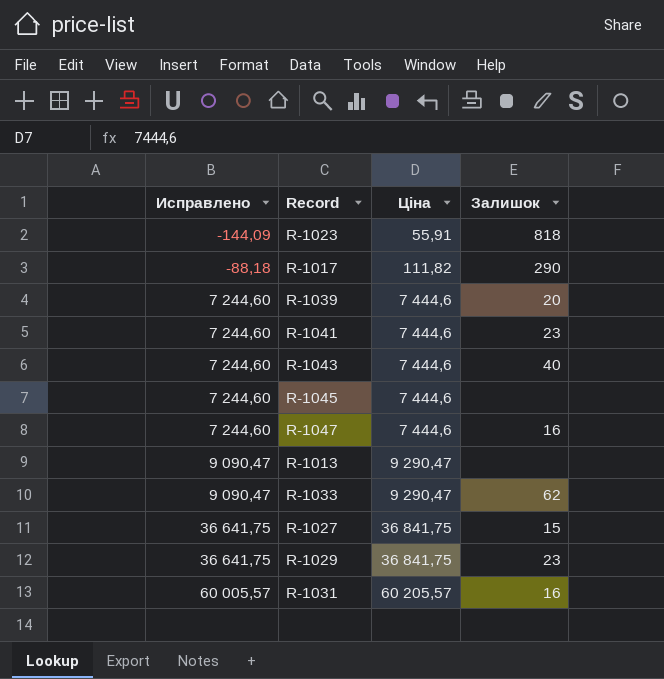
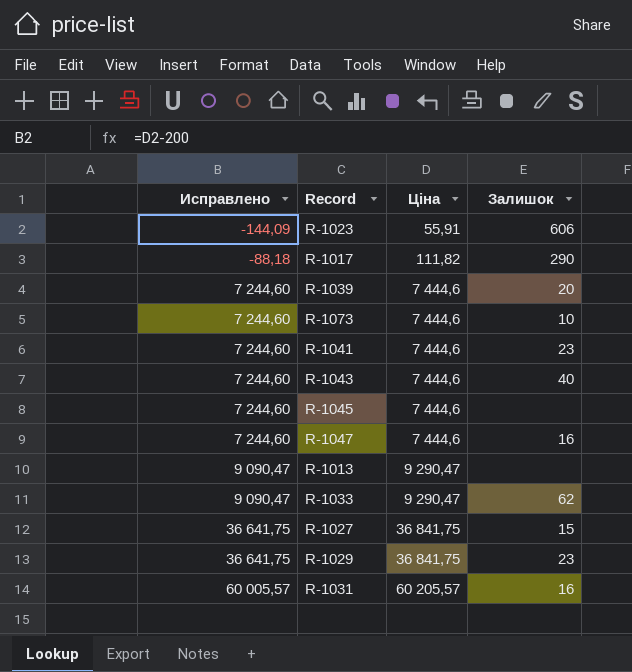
R-1023 | Залишок: 818 -> 606
row R-1073: none -> 7 244,60 | 7 444,6 | 10

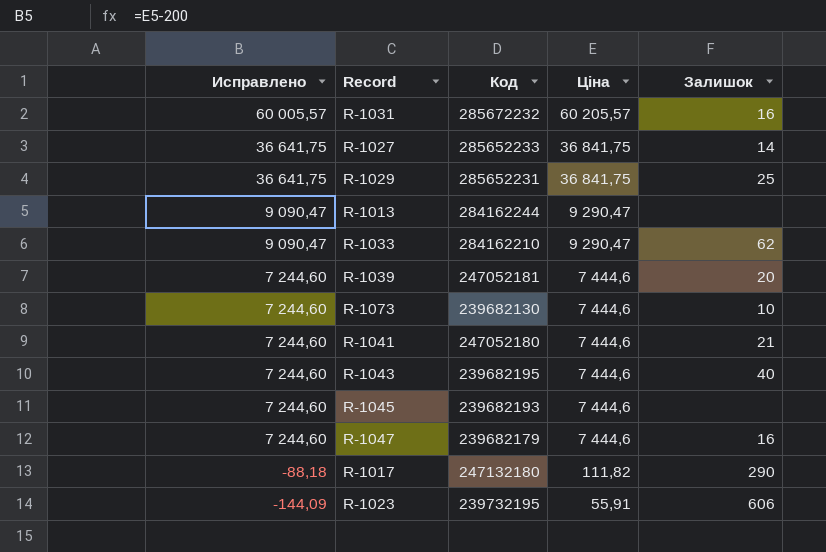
row order: Исправлено ascending -> Исправлено descending
column Код | position: none -> 3
R-1027 | Залишок: 15 -> 14
R-1029 | Залишок: 23 -> 25
R-1041 | Залишок: 23 -> 21

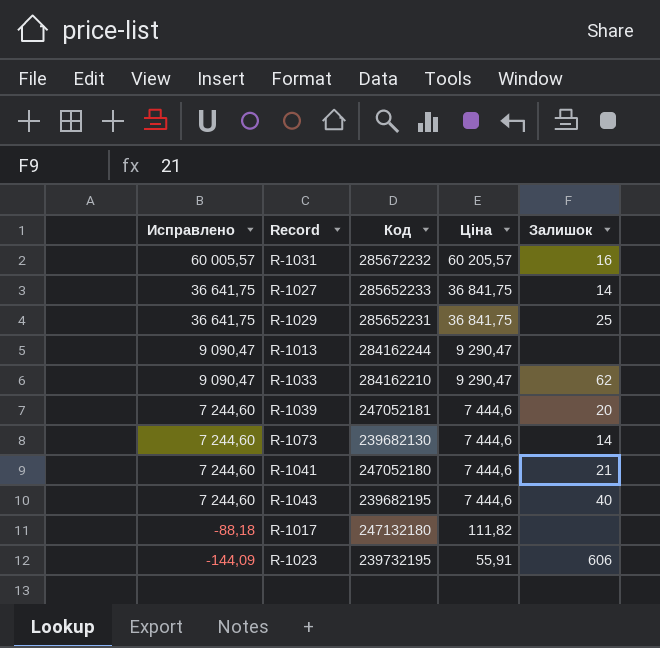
row R-1045: 7 244,60 | 239682193 | 7 444,6 | none -> none
row R-1047: 7 244,60 | 239682179 | 7 444,6 | 16 -> none
R-1073 | Залишок: 10 -> 14
R-1017 | Залишок: 290 -> none

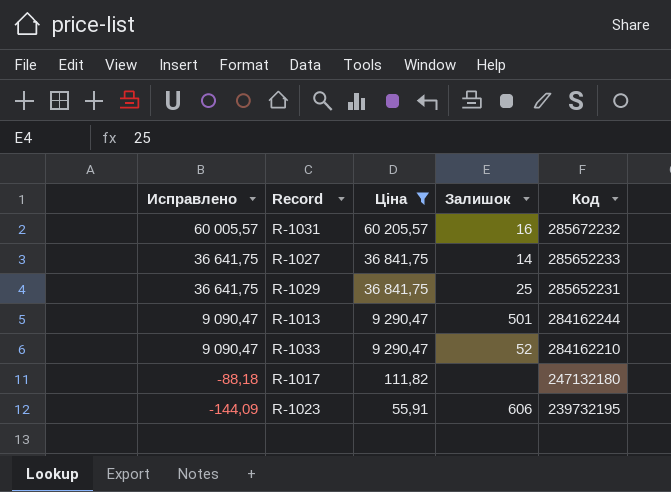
filter: none -> Ціна != 7 444,6
column Код | position: 3 -> 5
R-1013 | Залишок: none -> 501
R-1033 | Залишок: 62 -> 52

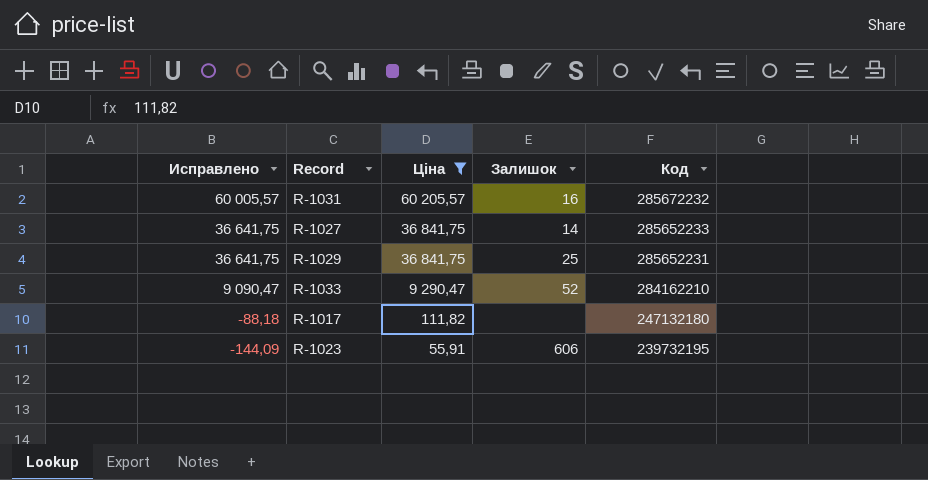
row R-1013: 9 090,47 | 9 290,47 | 501 | 284162244 -> none

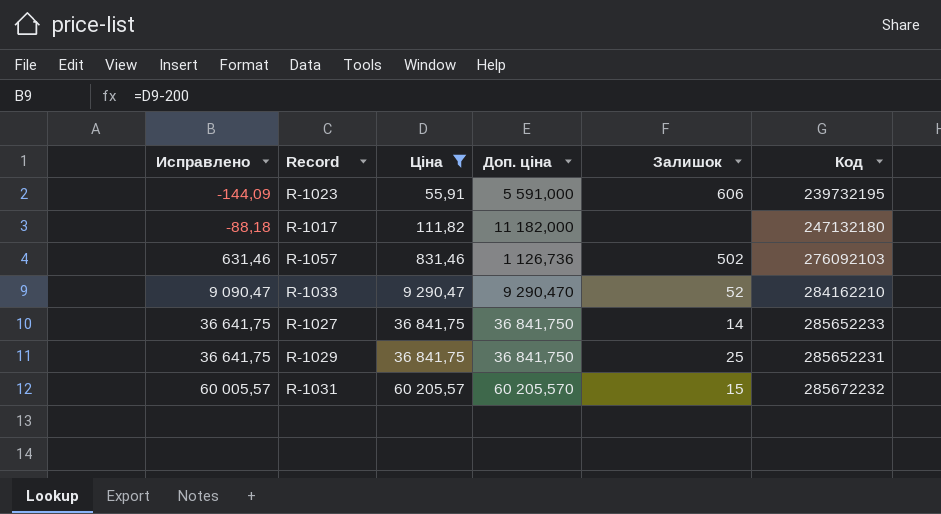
row order: Исправлено descending -> Исправлено ascending
column Доп. ціна | position: none -> 4
row R-1057: none -> 631,46 | 831,46 | 1 126,736 | 502 | 276092103
R-1031 | Залишок: 16 -> 15

